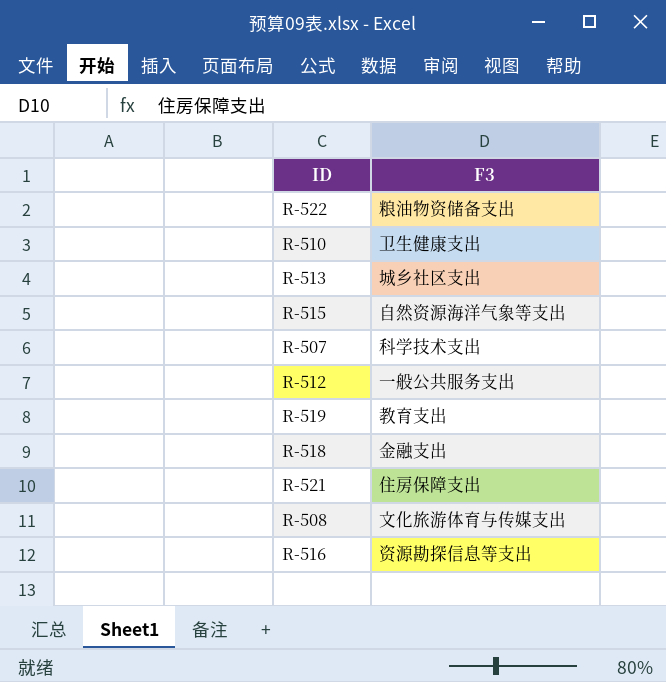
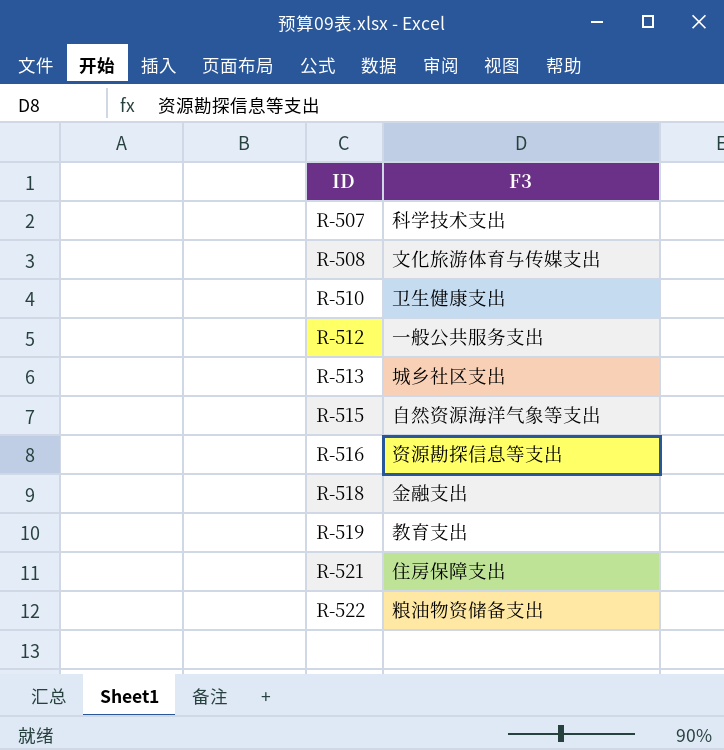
row order: none -> ID ascending

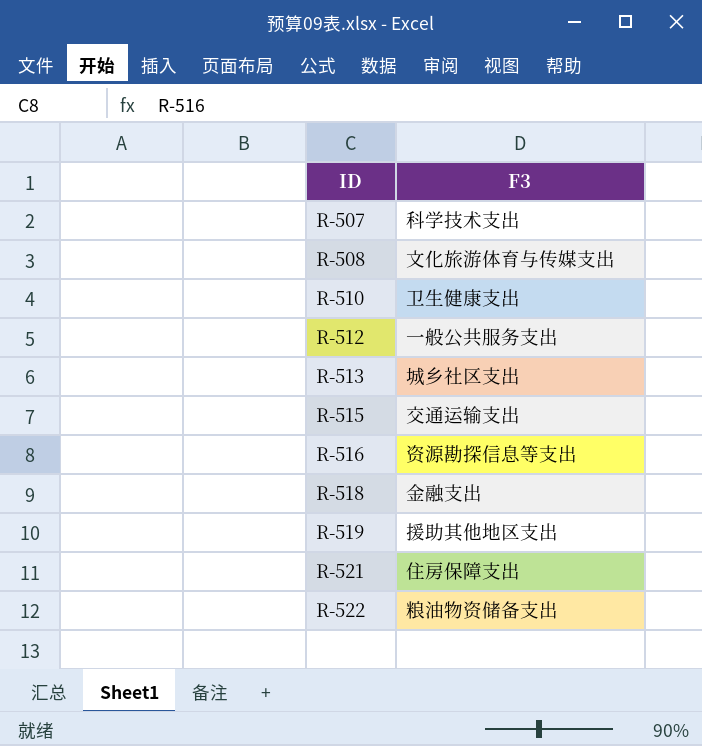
R-515 | F3: 自然资源海洋气象等支出 -> 交通运输支出
R-519 | F3: 教育支出 -> 援助其他地区支出

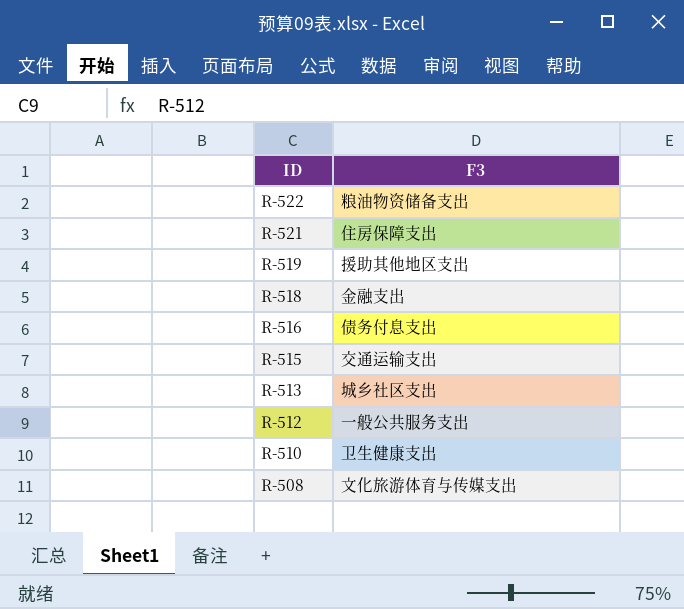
row order: ID ascending -> ID descending
row R-507: 科学技术支出 -> none
R-516 | F3: 资源勘探信息等支出 -> 债务付息支出

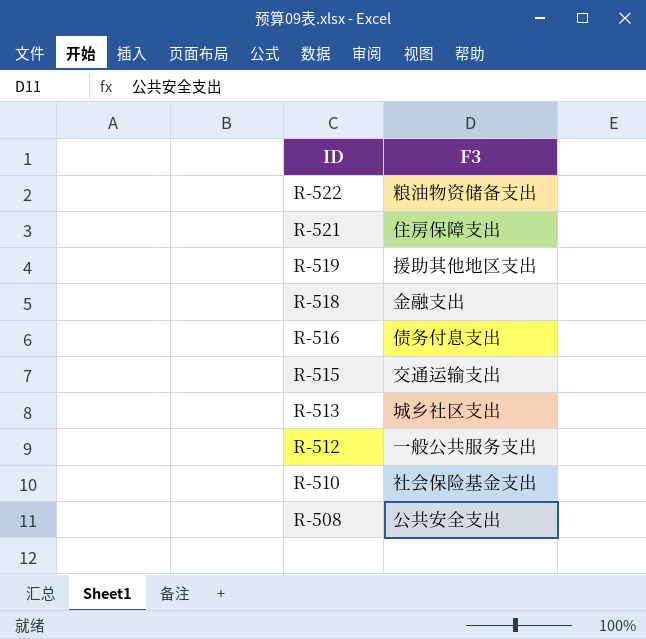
R-510 | F3: 卫生健康支出 -> 社会保险基金支出
R-508 | F3: 文化旅游体育与传媒支出 -> 公共安全支出

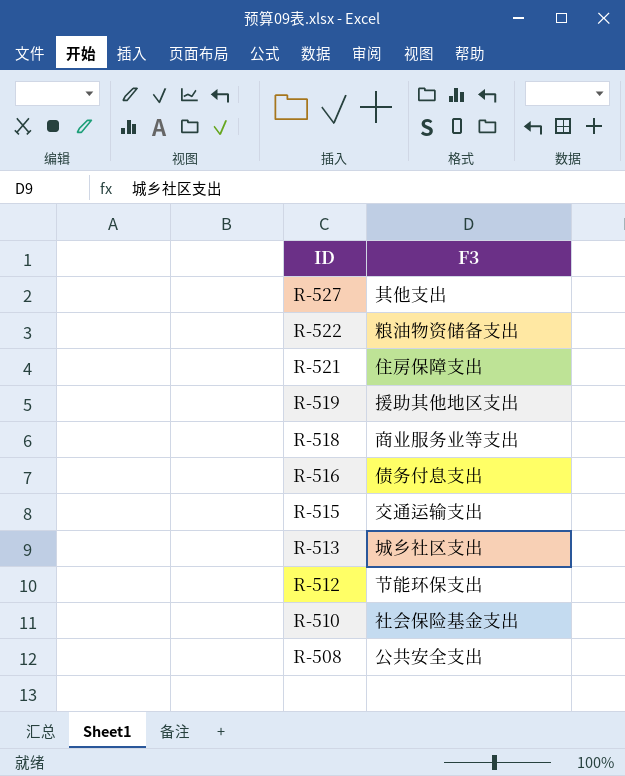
row R-527: none -> 其他支出
R-518 | F3: 金融支出 -> 商业服务业等支出
R-512 | F3: 一般公共服务支出 -> 节能环保支出

